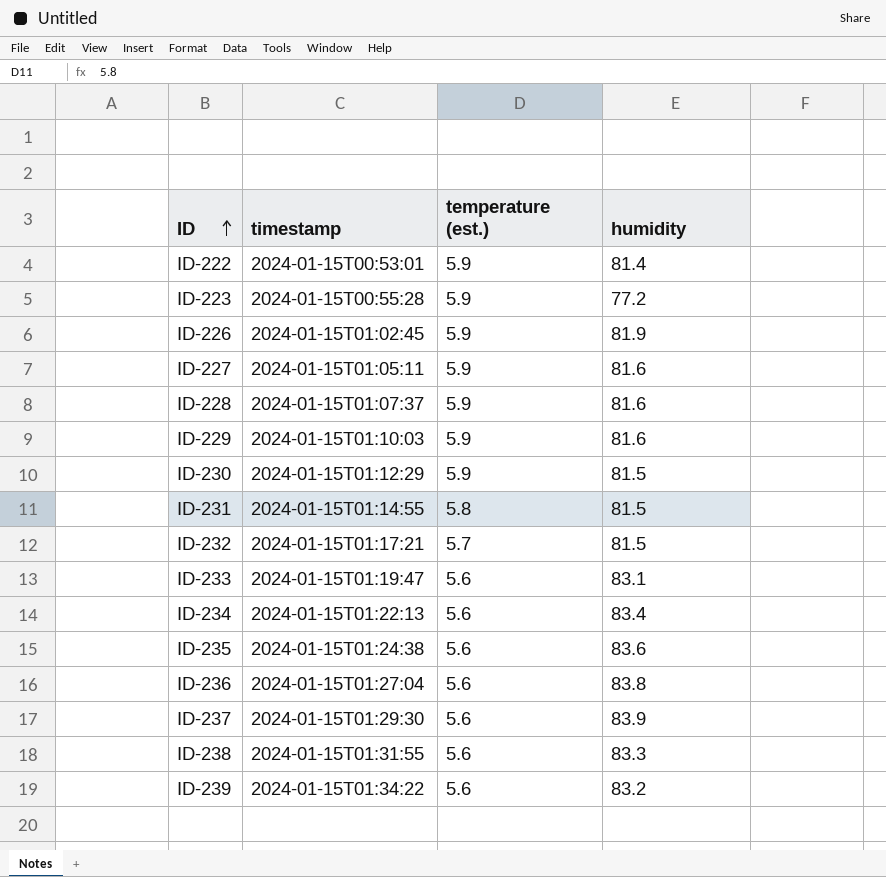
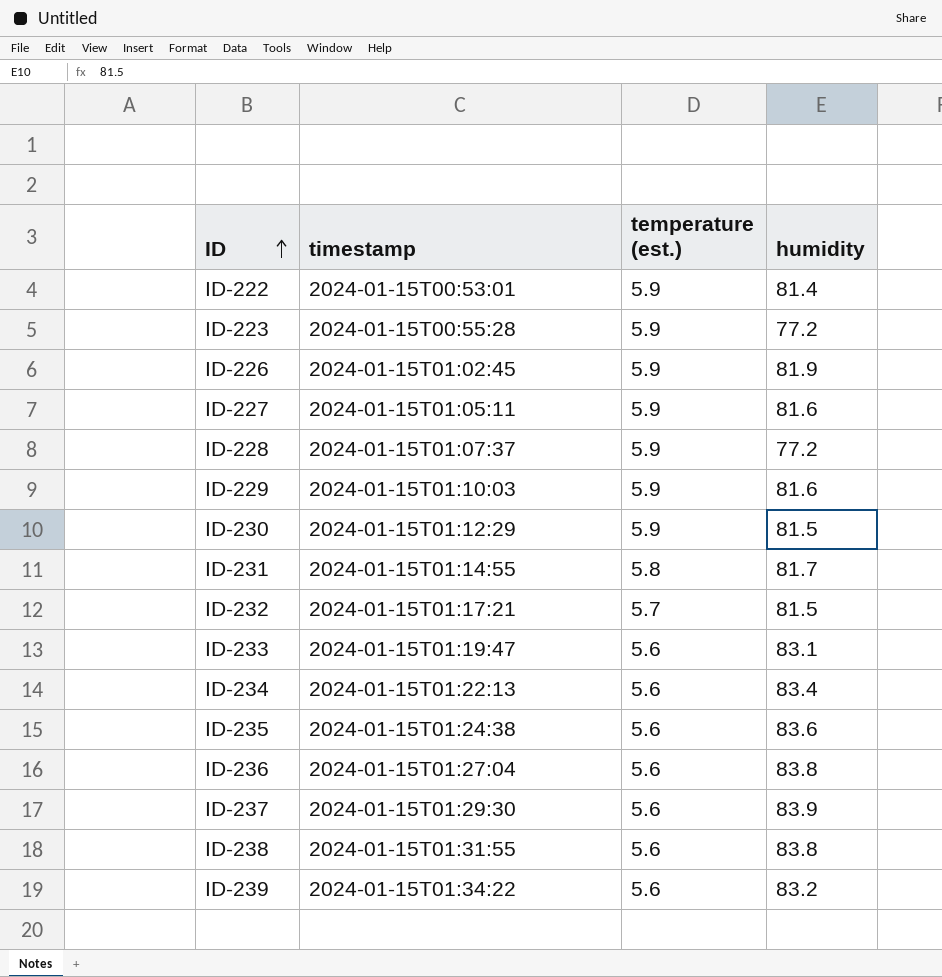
ID-228 | humidity: 81.6 -> 77.2
ID-231 | humidity: 81.5 -> 81.7
ID-238 | humidity: 83.3 -> 83.8

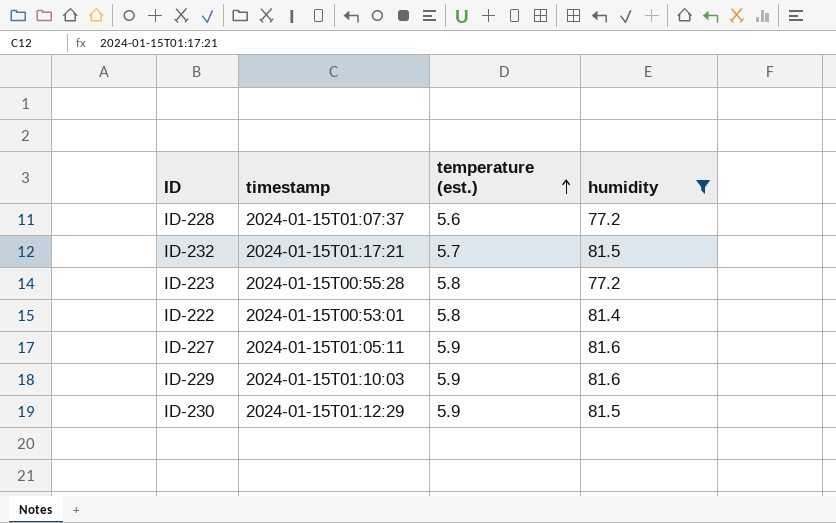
filter: none -> humidity <= 81.6
row order: ID ascending -> temperature (est.) ascending
ID-228 | temperature (est.): 5.9 -> 5.6
ID-223 | temperature (est.): 5.9 -> 5.8
ID-222 | temperature (est.): 5.9 -> 5.8

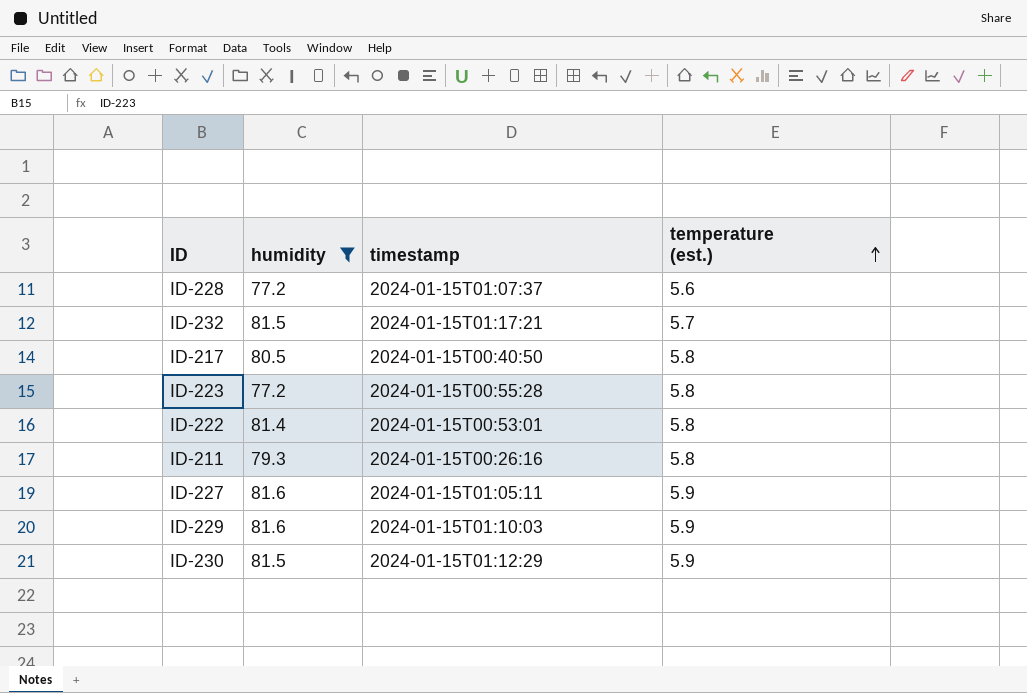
column humidity | position: 4 -> 2
row ID-217: none -> 80.5 | 2024-01-15T00:40:50 | 5.8
row ID-211: none -> 79.3 | 2024-01-15T00:26:16 | 5.8

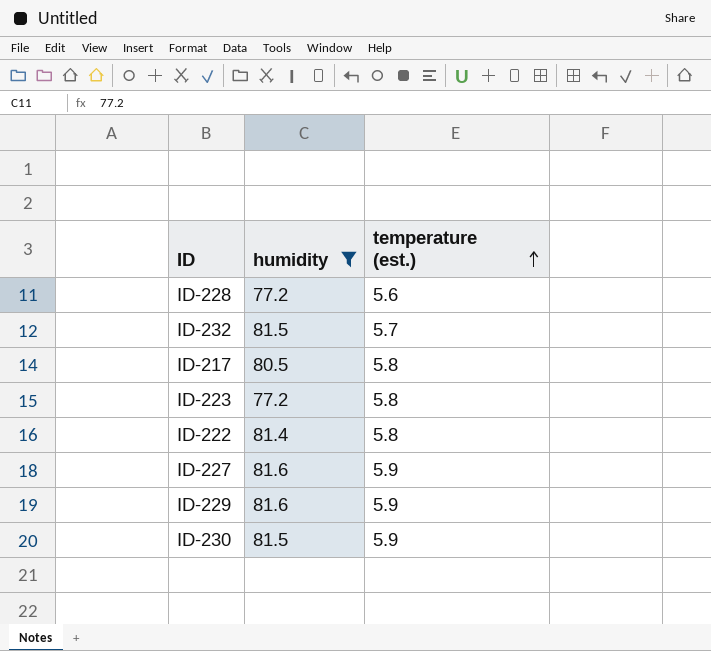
column timestamp | position: 3 -> none
row ID-211: 79.3 | 2024-01-15T00:26:16 | 5.8 -> none

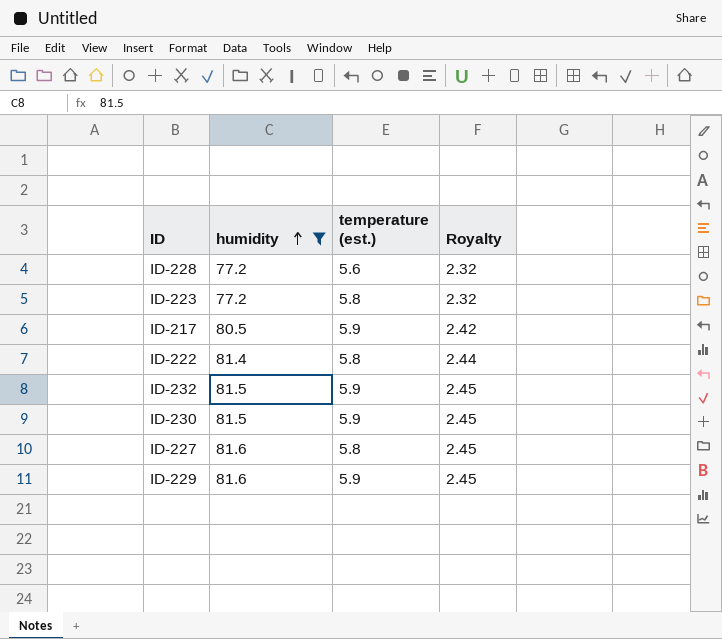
row order: temperature (est.) ascending -> humidity ascending
column Royalty | formula: none -> [humidity] * 0.03
ID-217 | temperature (est.): 5.8 -> 5.9
ID-232 | temperature (est.): 5.7 -> 5.9
ID-227 | temperature (est.): 5.9 -> 5.8

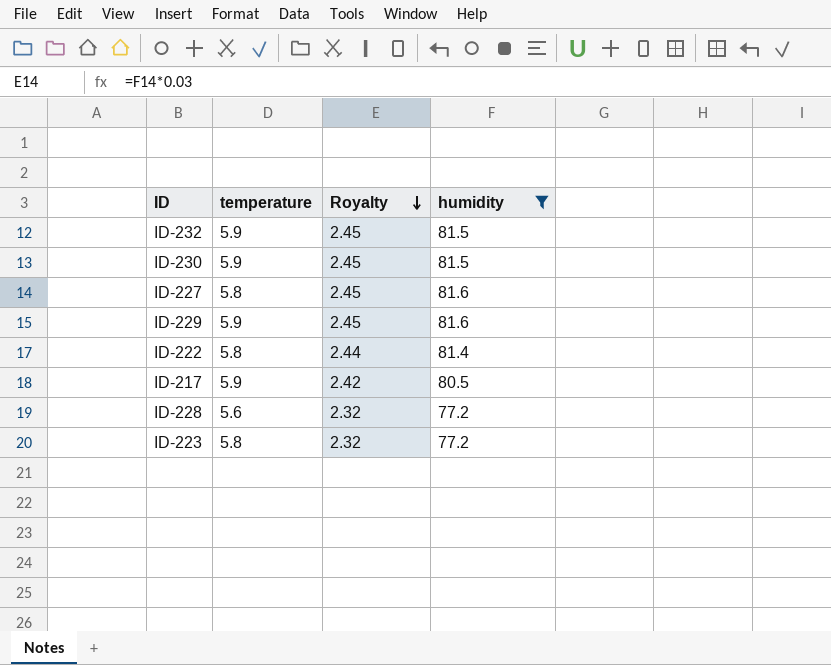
row order: humidity ascending -> Royalty descending
column name: temperature (est.) -> temperature
column humidity | position: 2 -> 4

